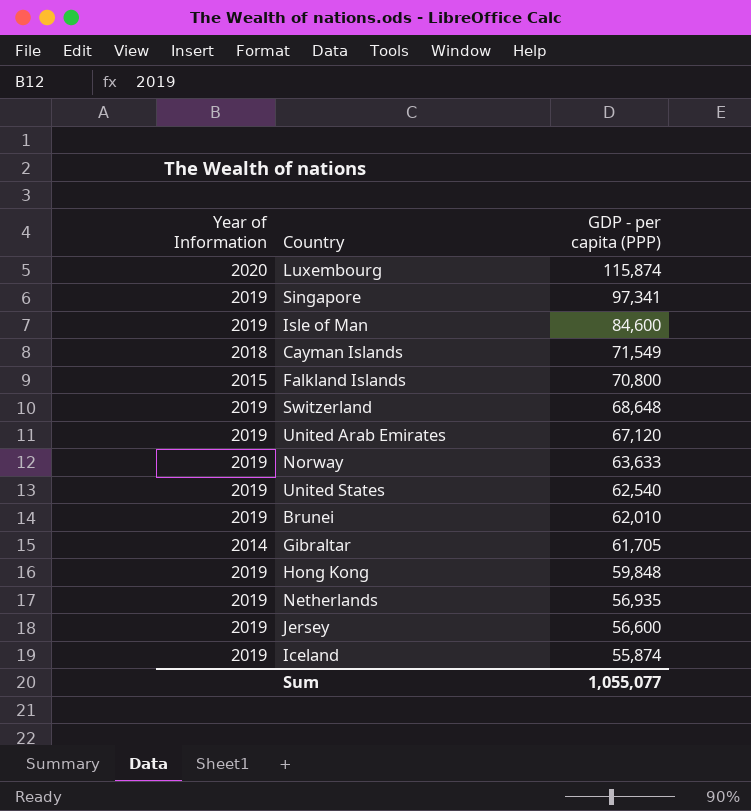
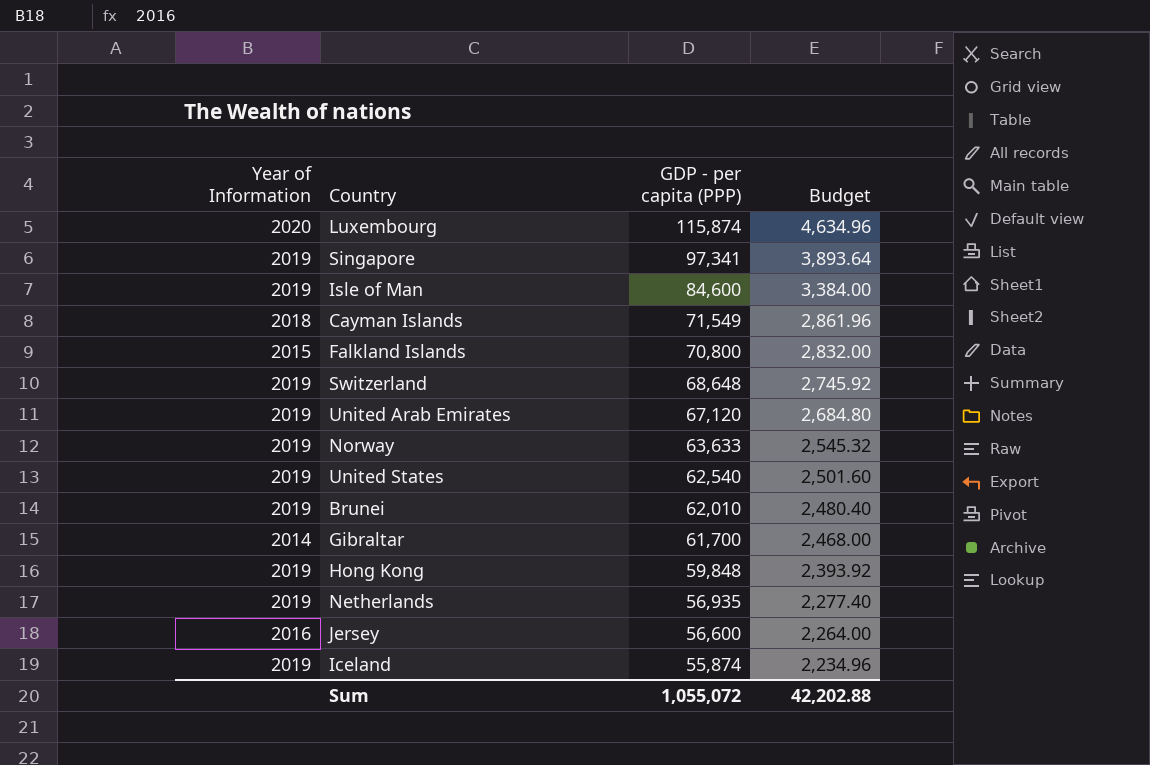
column Budget | formula: none -> [GDP - per capita (PPP)] * 0.04
Gibraltar | GDP - per capita (PPP): 61,705 -> 61,700
Jersey | Year of Information: 2019 -> 2016
Sum | GDP - per capita (PPP): 1,055,077 -> 1,055,072

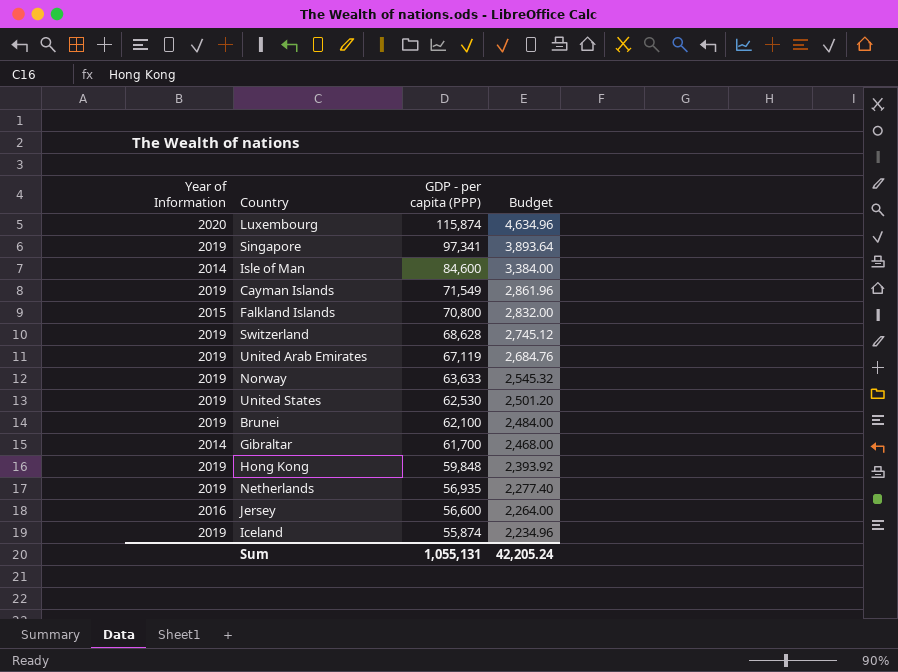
Isle of Man | Year of Information: 2019 -> 2014
Cayman Islands | Year of Information: 2018 -> 2019
Switzerland | GDP - per capita (PPP): 68,648 -> 68,628
Switzerland | Budget: 2,745.92 -> 2,745.12
United Arab Emirates | GDP - per capita (PPP): 67,120 -> 67,119
United Arab Emirates | Budget: 2,684.80 -> 2,684.76
United States | GDP - per capita (PPP): 62,540 -> 62,530
United States | Budget: 2,501.60 -> 2,501.20
Brunei | GDP - per capita (PPP): 62,010 -> 62,100
Brunei | Budget: 2,480.40 -> 2,484.00
Sum | GDP - per capita (PPP): 1,055,072 -> 1,055,131
Sum | Budget: 42,202.88 -> 42,205.24

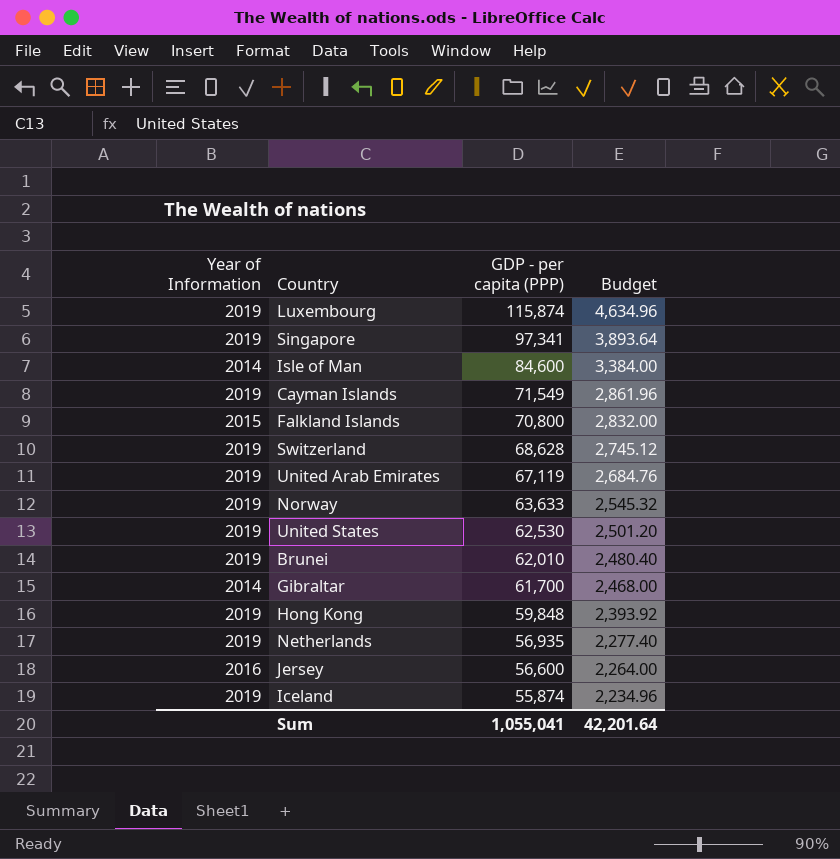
Luxembourg | Year of Information: 2020 -> 2019
Brunei | GDP - per capita (PPP): 62,100 -> 62,010
Brunei | Budget: 2,484.00 -> 2,480.40
Sum | GDP - per capita (PPP): 1,055,131 -> 1,055,041
Sum | Budget: 42,205.24 -> 42,201.64

